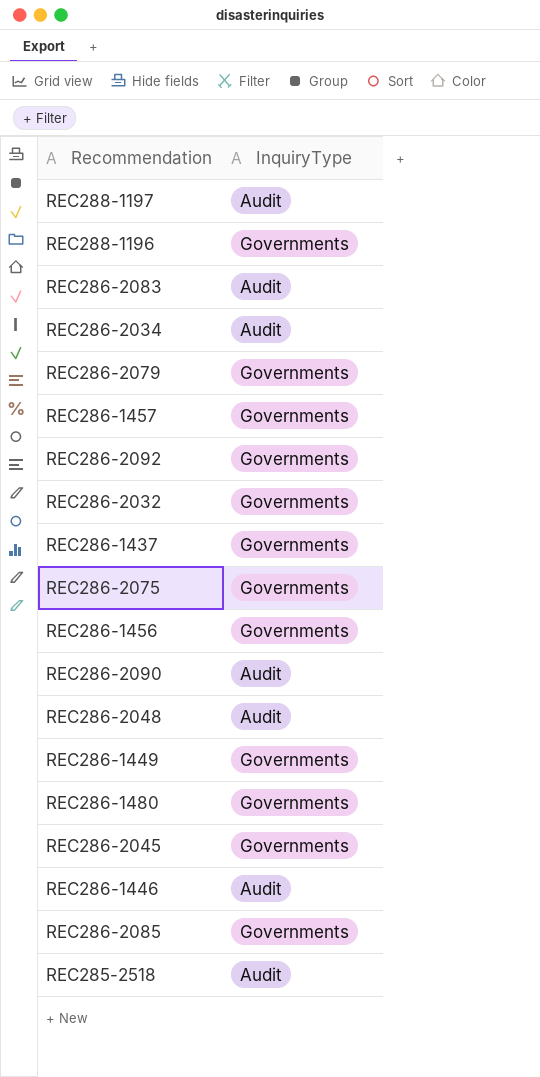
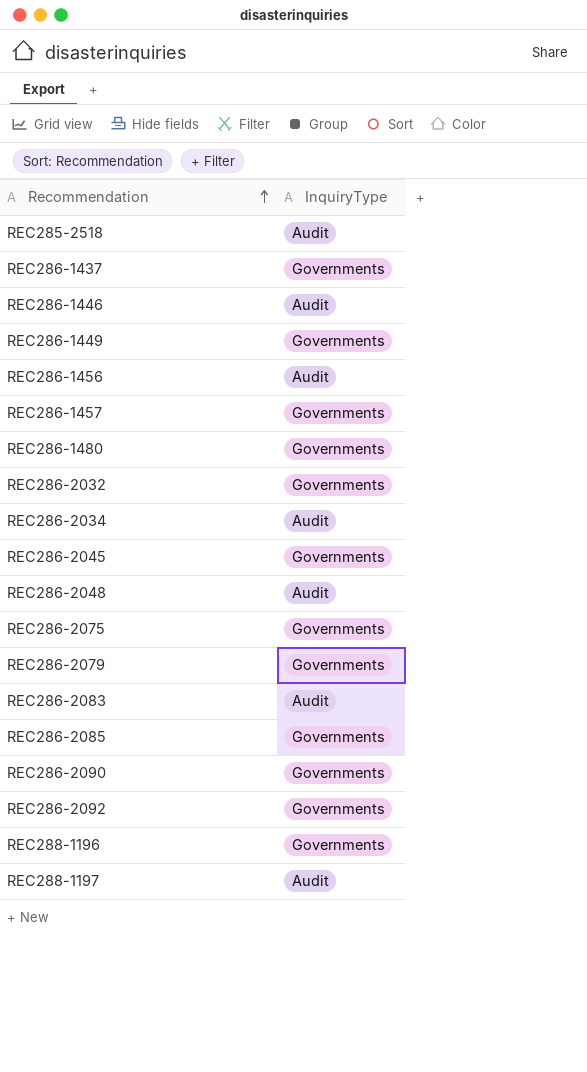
row order: none -> Recommendation ascending
REC286-1456 | InquiryType: Governments -> Audit
REC286-2090 | InquiryType: Audit -> Governments

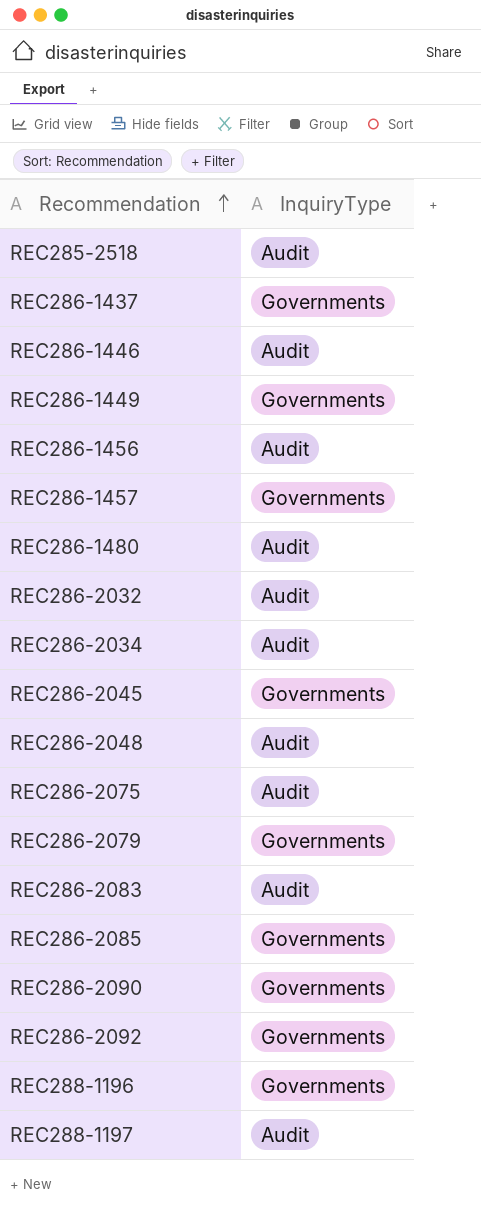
REC286-1480 | InquiryType: Governments -> Audit
REC286-2032 | InquiryType: Governments -> Audit
REC286-2075 | InquiryType: Governments -> Audit

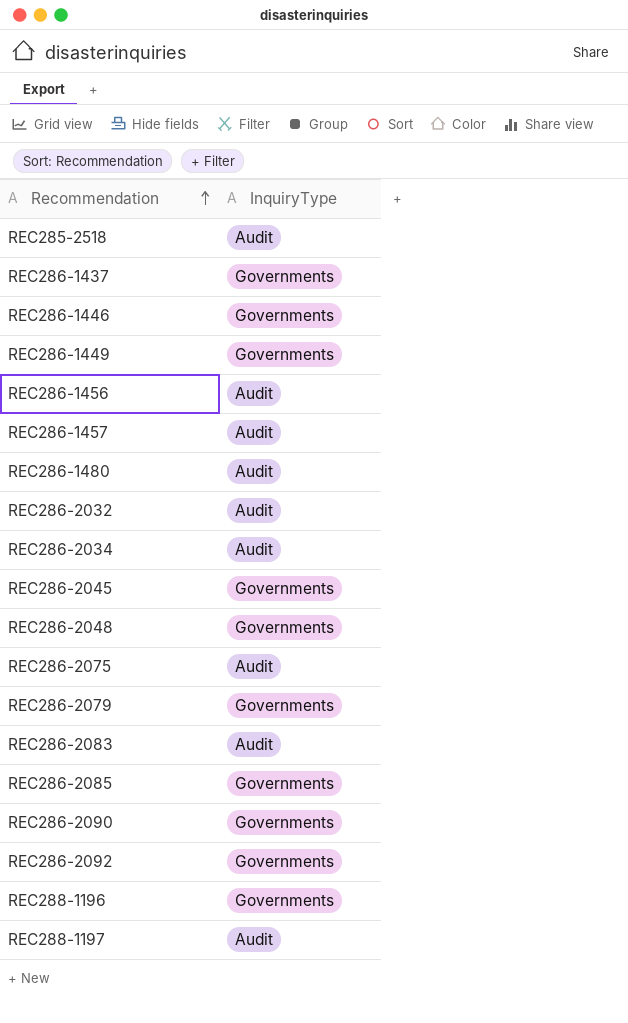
REC286-1446 | InquiryType: Audit -> Governments
REC286-1457 | InquiryType: Governments -> Audit
REC286-2048 | InquiryType: Audit -> Governments

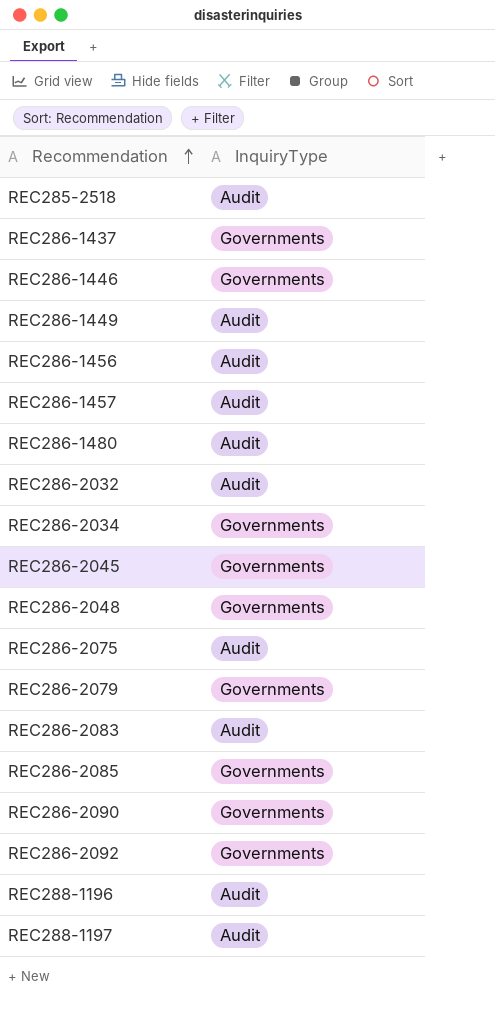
REC286-1449 | InquiryType: Governments -> Audit
REC286-2034 | InquiryType: Audit -> Governments
REC288-1196 | InquiryType: Governments -> Audit

